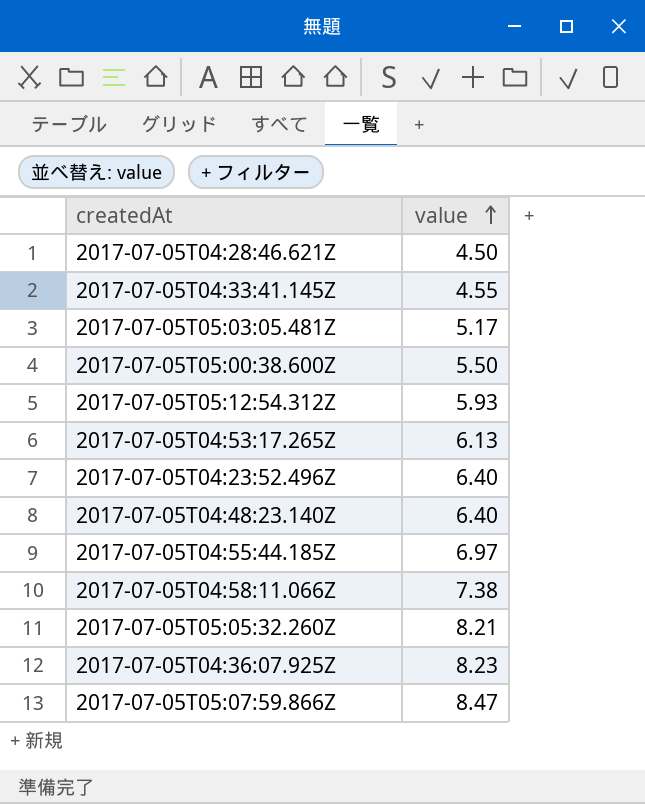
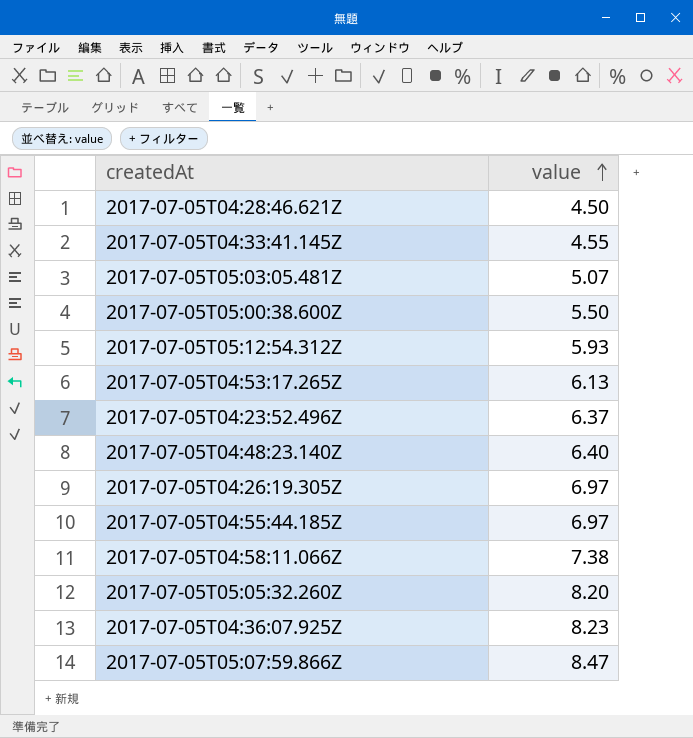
2017-07-05T05:03:05.481Z | value: 5.17 -> 5.07
2017-07-05T04:23:52.496Z | value: 6.40 -> 6.37
row 2017-07-05T04:26:19.305Z: none -> 6.97
2017-07-05T05:05:32.260Z | value: 8.21 -> 8.20

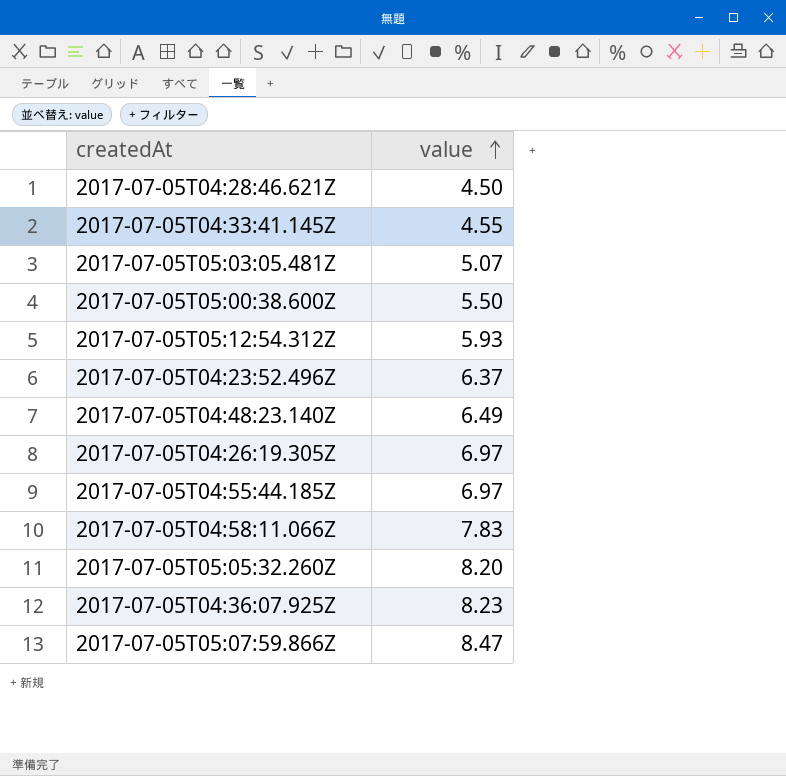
row 2017-07-05T04:53:17.265Z: 6.13 -> none
2017-07-05T04:48:23.140Z | value: 6.40 -> 6.49
2017-07-05T04:58:11.066Z | value: 7.38 -> 7.83

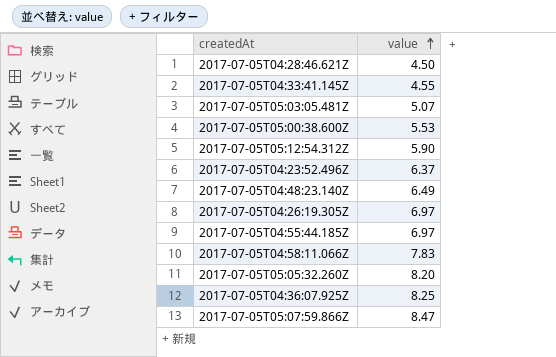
2017-07-05T05:00:38.600Z | value: 5.50 -> 5.53
2017-07-05T05:12:54.312Z | value: 5.93 -> 5.90
2017-07-05T04:36:07.925Z | value: 8.23 -> 8.25

